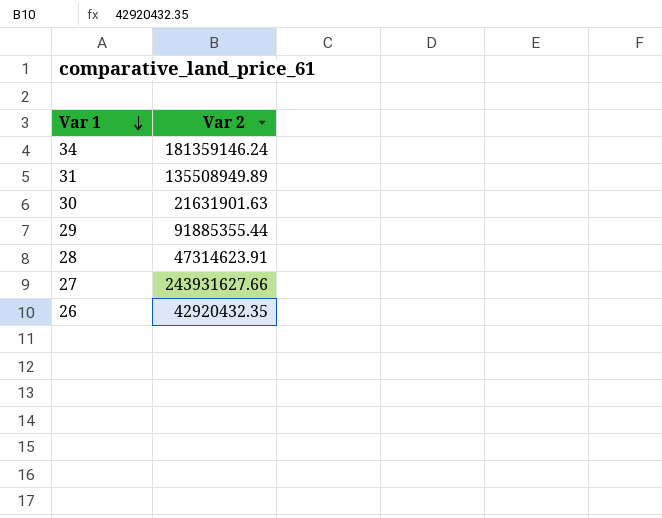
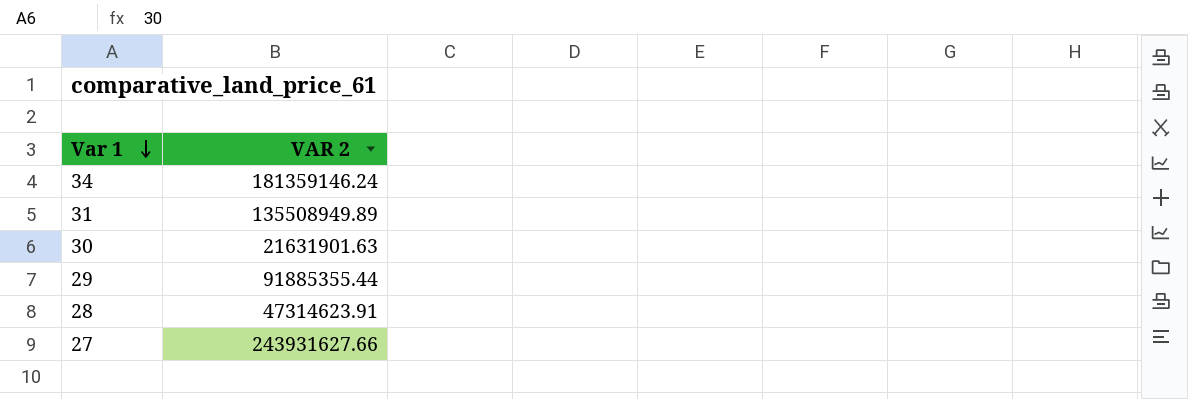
column name: Var 2 -> VAR 2
row 26: 42920432.35 -> none

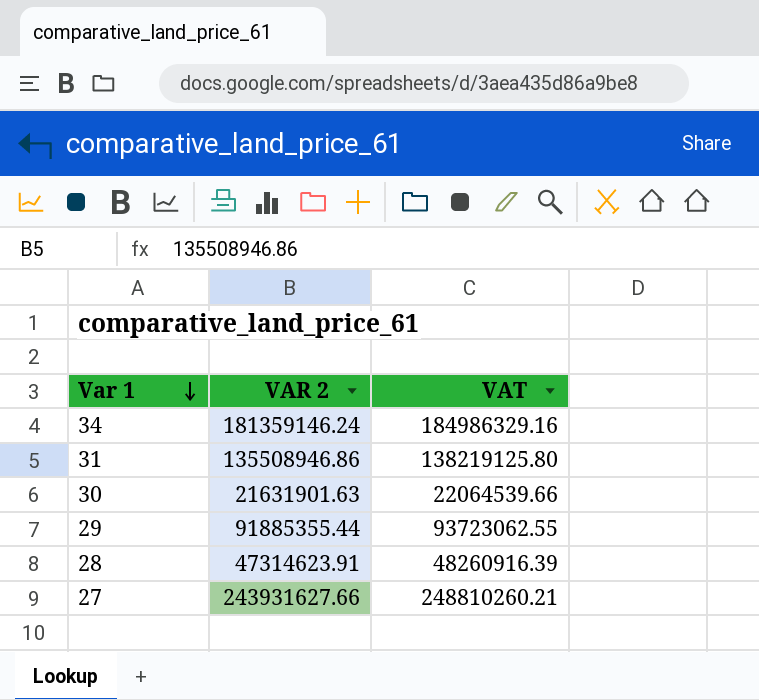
column VAT | formula: none -> [VAR 2] * 1.02
31 | VAR 2: 135508949.89 -> 135508946.86

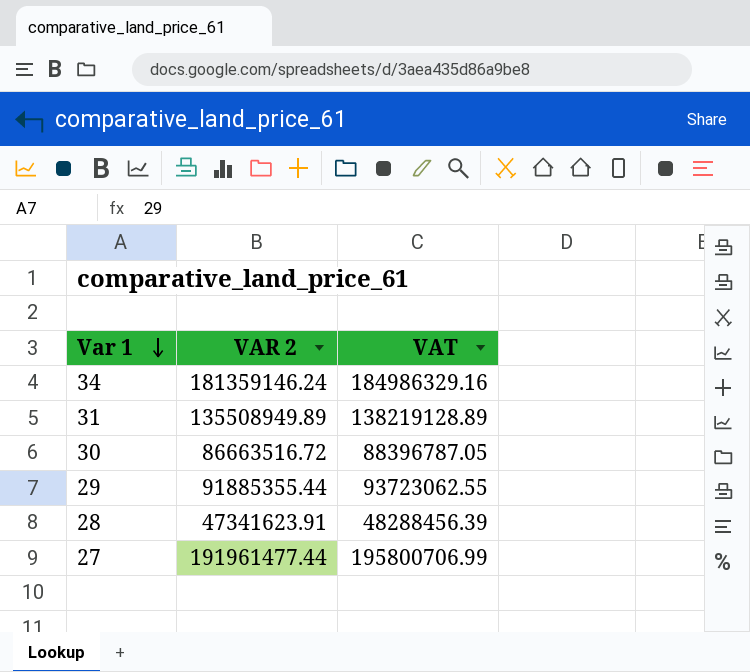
31 | VAR 2: 135508946.86 -> 135508949.89
31 | VAT: 138219125.80 -> 138219128.89
30 | VAR 2: 21631901.63 -> 86663516.72
30 | VAT: 22064539.66 -> 88396787.05
28 | VAR 2: 47314623.91 -> 47341623.91
28 | VAT: 48260916.39 -> 48288456.39
27 | VAR 2: 243931627.66 -> 191961477.44
27 | VAT: 248810260.21 -> 195800706.99

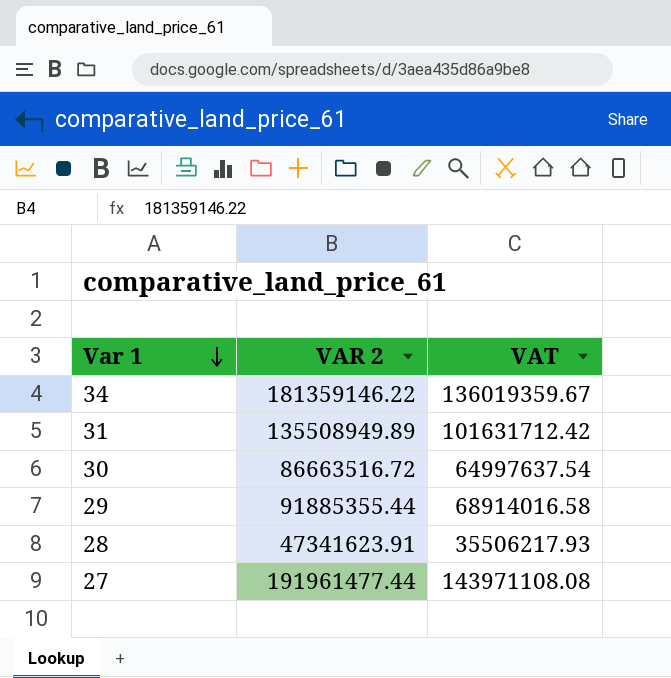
column VAT | formula: [VAR 2] * 1.02 -> [VAR 2] * 0.75
34 | VAR 2: 181359146.24 -> 181359146.22

